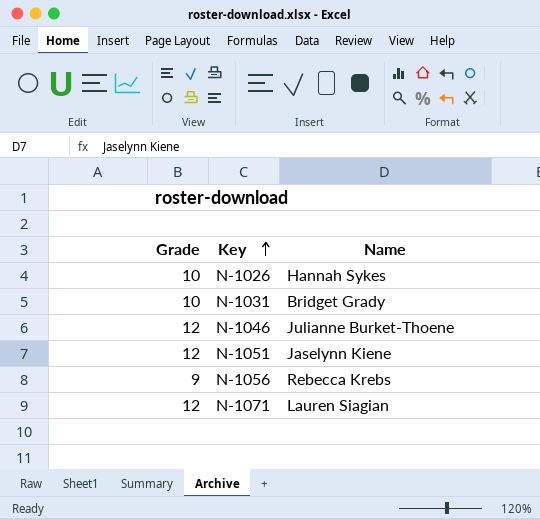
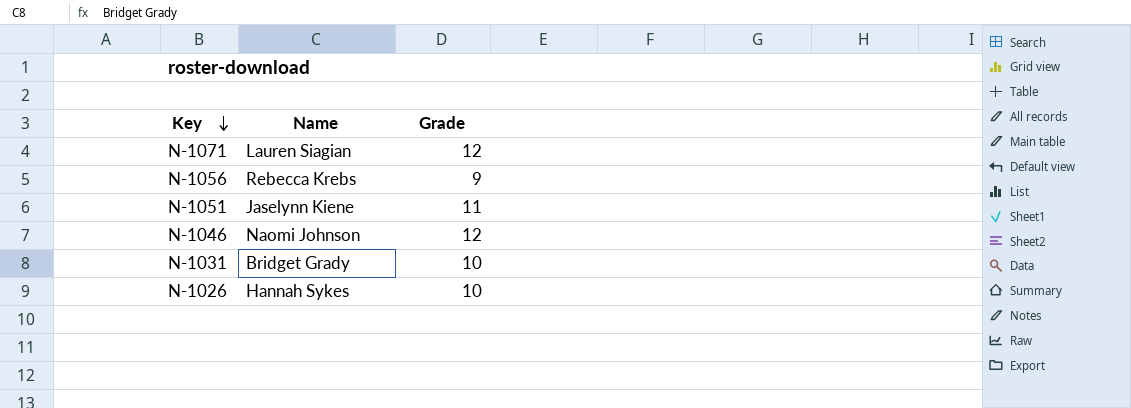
row order: Key ascending -> Key descending
column Grade | position: 1 -> 3
N-1051 | Grade: 12 -> 11
N-1046 | Name: Julianne Burket-Thoene -> Naomi Johnson

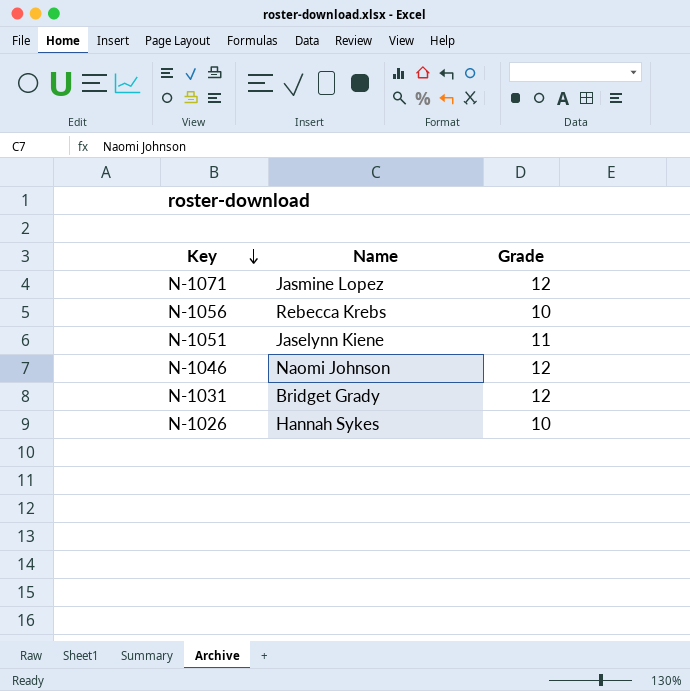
N-1071 | Name: Lauren Siagian -> Jasmine Lopez
N-1056 | Grade: 9 -> 10
N-1031 | Grade: 10 -> 12

